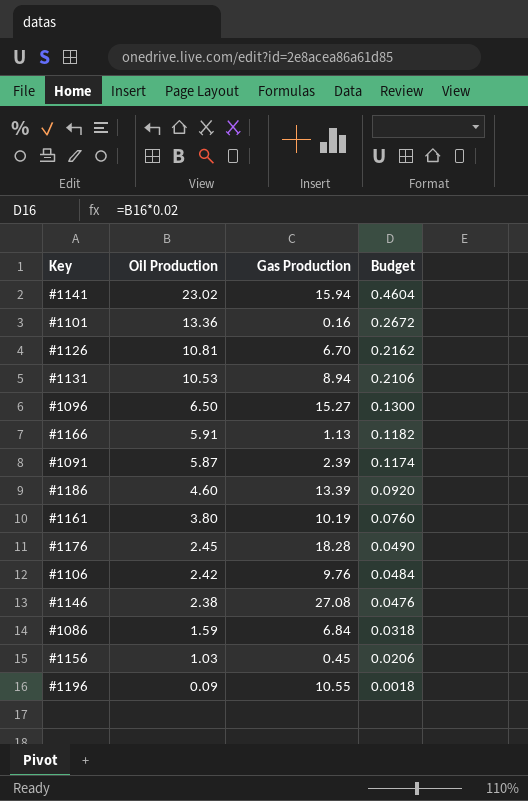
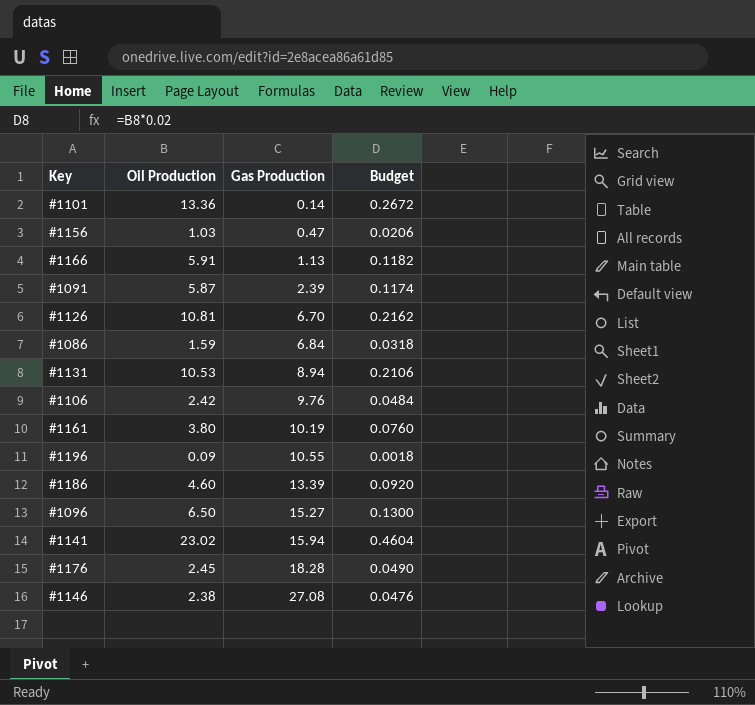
row order: Oil Production descending -> Gas Production ascending
#1101 | Gas Production: 0.16 -> 0.14
#1156 | Gas Production: 0.45 -> 0.47

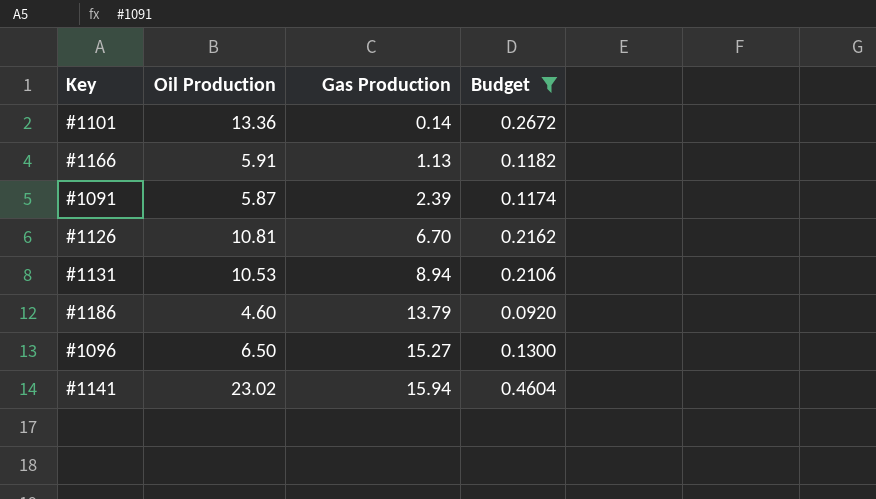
filter: none -> Budget >= 0.0920
#1186 | Gas Production: 13.39 -> 13.79

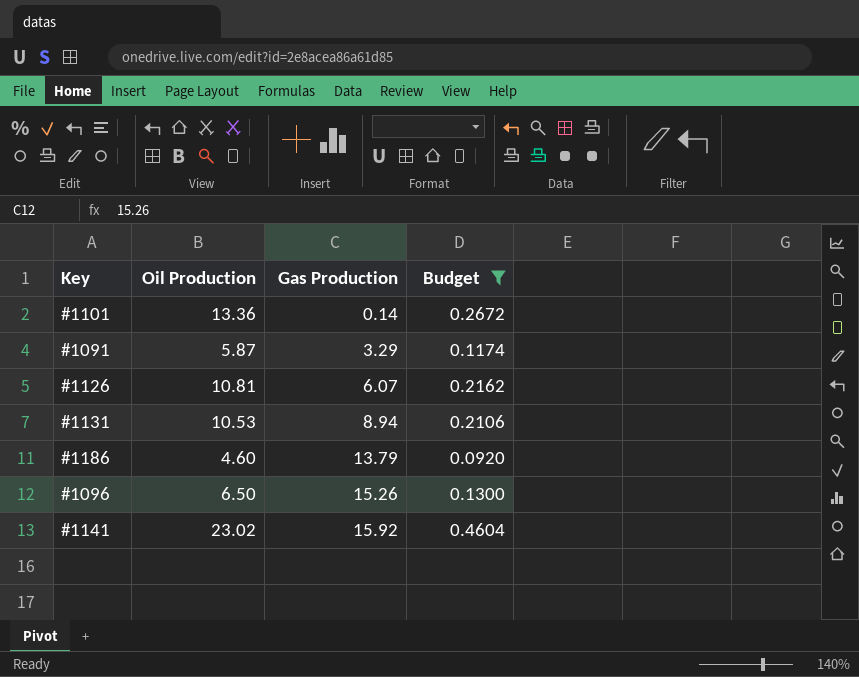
row #1166: 5.91 | 1.13 | 0.1182 -> none
#1091 | Gas Production: 2.39 -> 3.29
#1126 | Gas Production: 6.70 -> 6.07
#1096 | Gas Production: 15.27 -> 15.26
#1141 | Gas Production: 15.94 -> 15.92

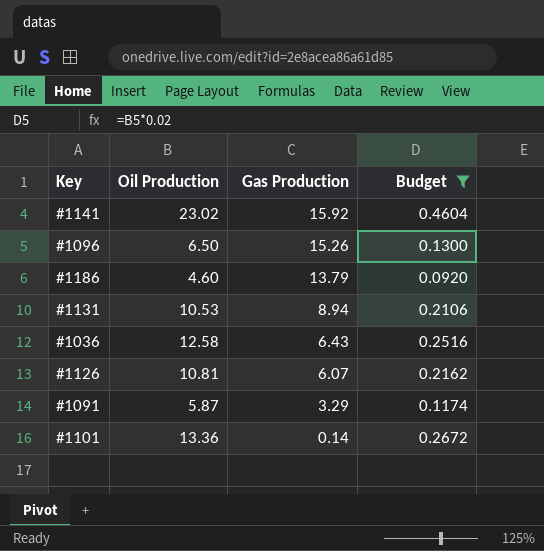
row order: Gas Production ascending -> Gas Production descending
row #1036: none -> 12.58 | 6.43 | 0.2516

